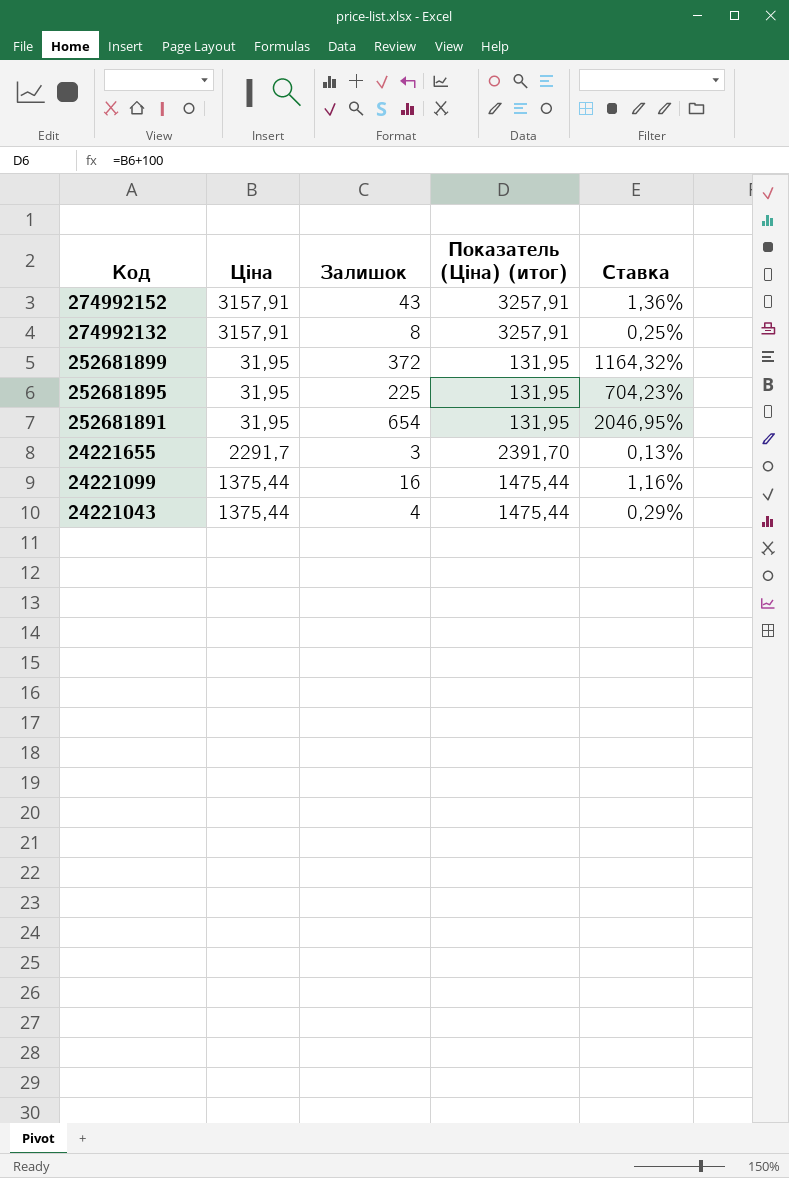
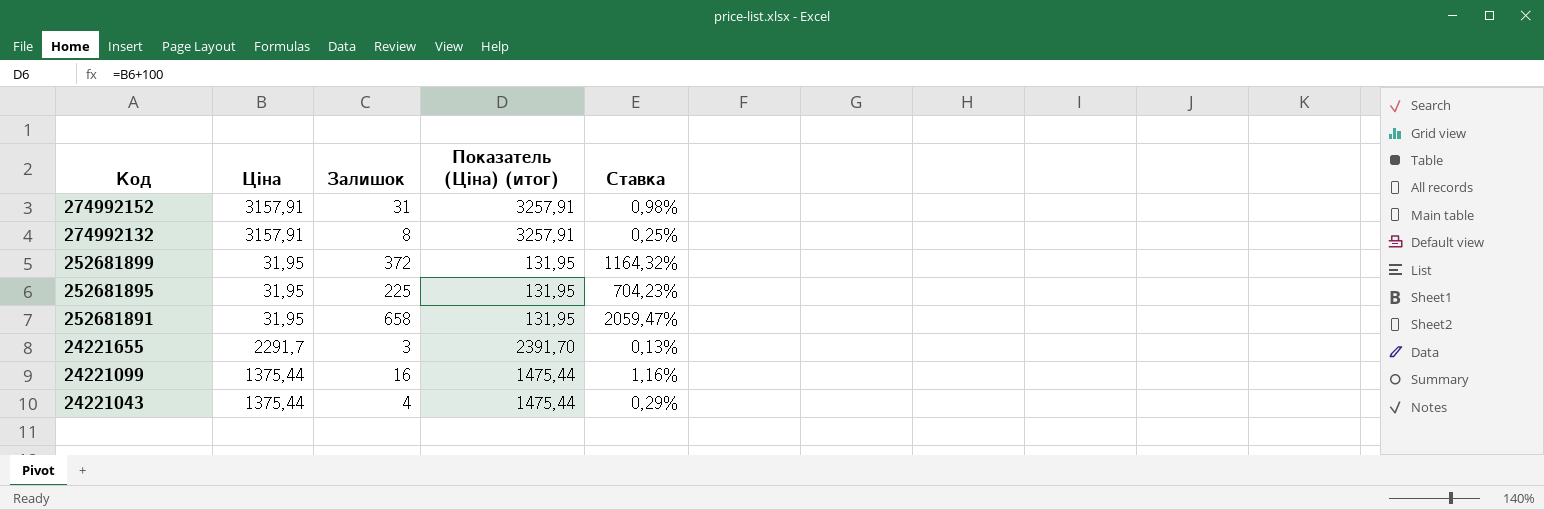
274992152 | Залишок: 43 -> 31
274992152 | Ставка: 1,36% -> 0,98%
252681891 | Залишок: 654 -> 658
252681891 | Ставка: 2046,95% -> 2059,47%

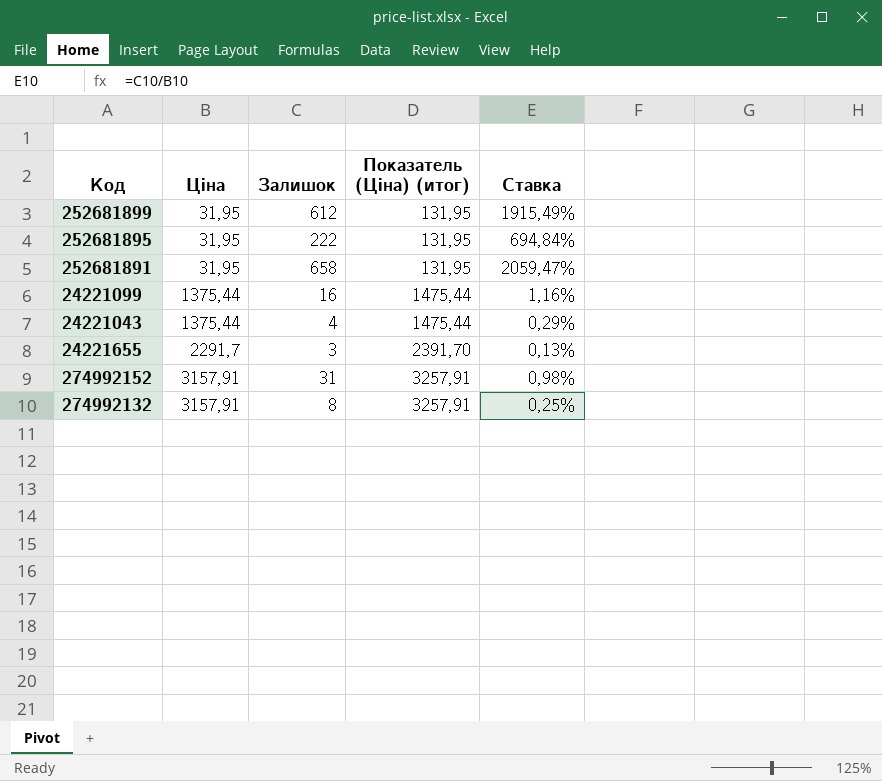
row order: Код descending -> Ціна ascending
252681899 | Залишок: 372 -> 612
252681899 | Ставка: 1164,32% -> 1915,49%
252681895 | Залишок: 225 -> 222
252681895 | Ставка: 704,23% -> 694,84%

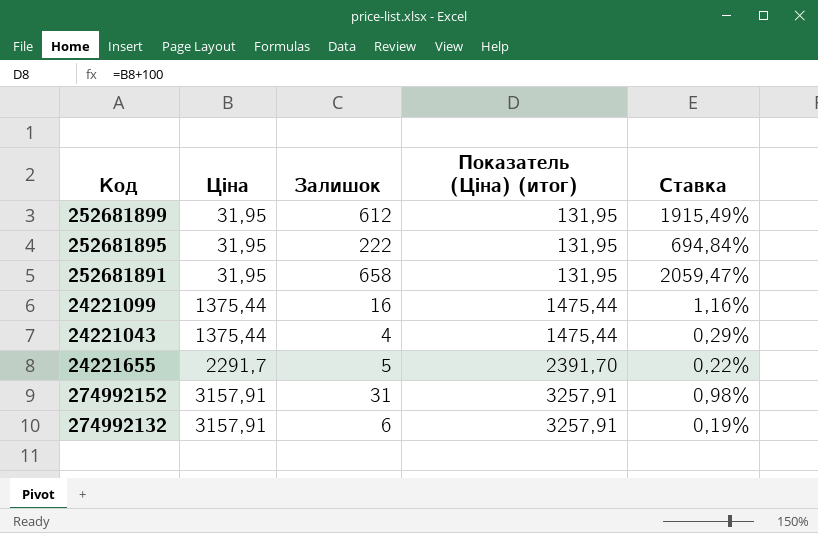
24221655 | Залишок: 3 -> 5
24221655 | Ставка: 0,13% -> 0,22%
274992132 | Залишок: 8 -> 6
274992132 | Ставка: 0,25% -> 0,19%

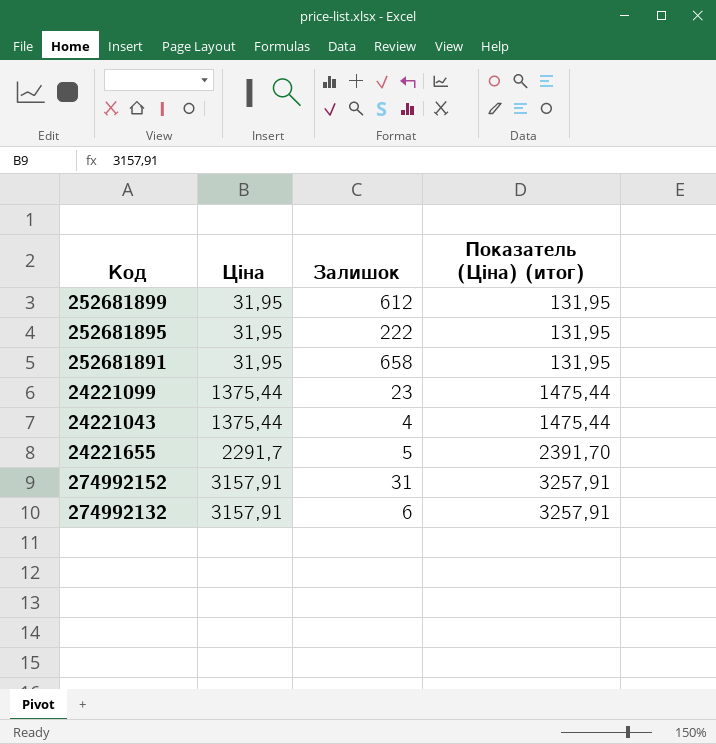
column Ставка | formula: [Залишок] / [Ціна] -> none
24221099 | Залишок: 16 -> 23

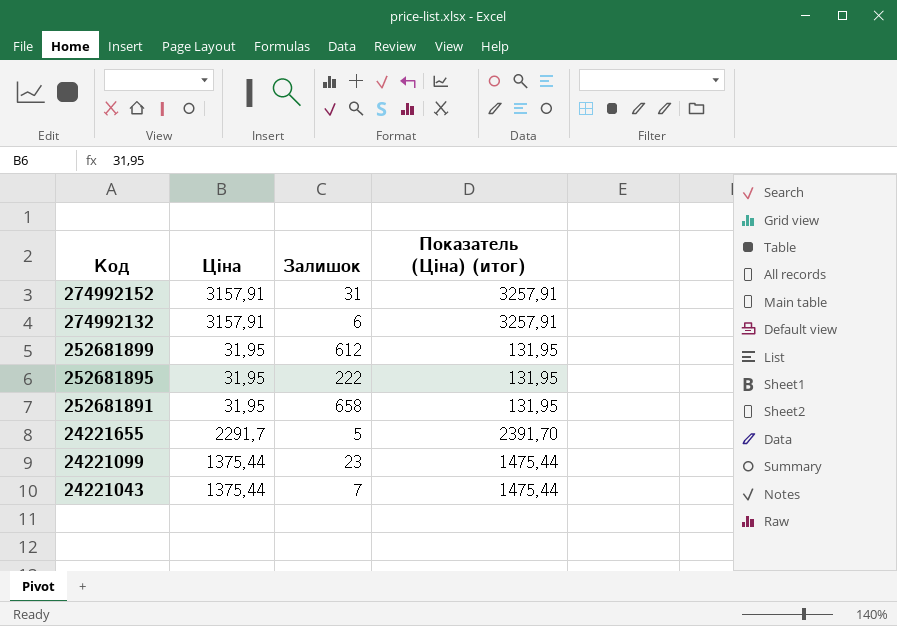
row order: Ціна ascending -> Код descending
24221043 | Залишок: 4 -> 7

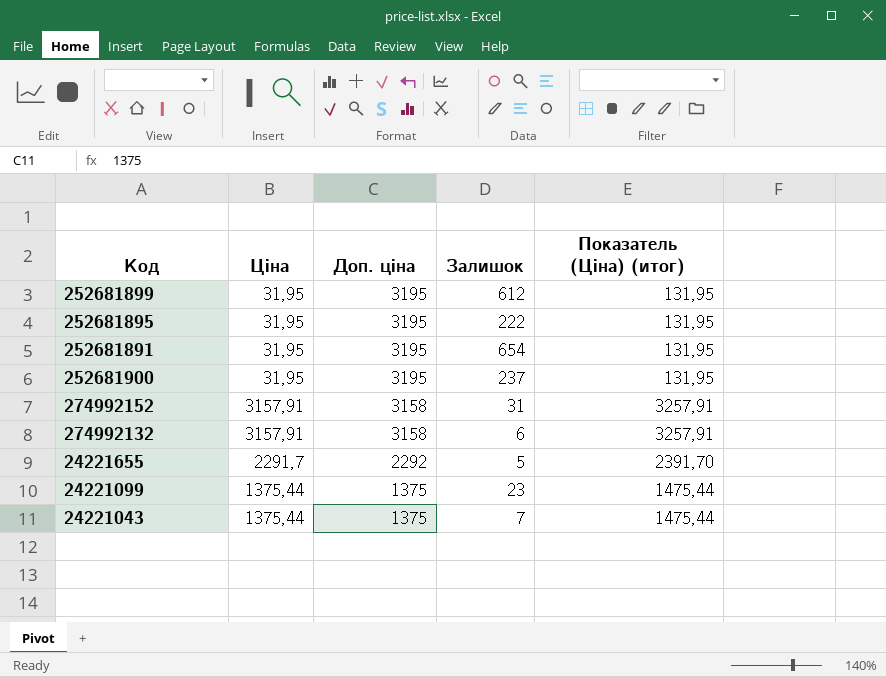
row order: Код descending -> Доп. ціна descending
column Доп. ціна | position: none -> 3
252681891 | Залишок: 658 -> 654
row 252681900: none -> 31,95 | 3195 | 237 | 131,95

